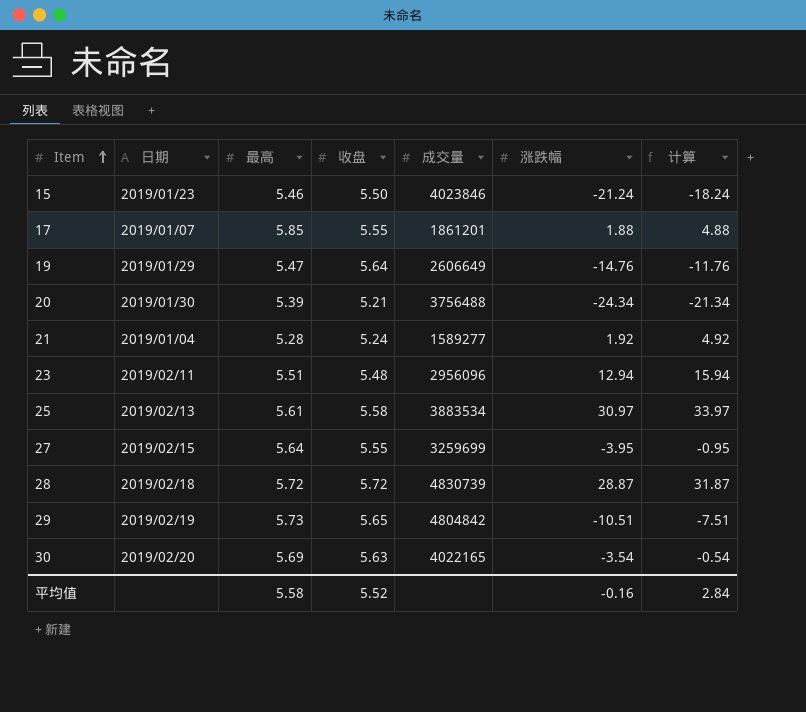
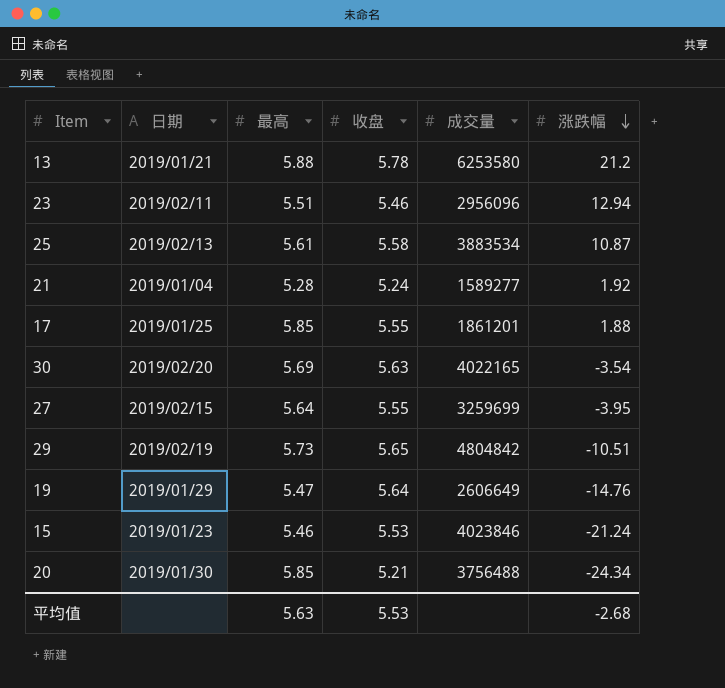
row order: Item ascending -> 涨跌幅 descending
column 计算 | formula: [涨跌幅] + 3 -> none
row 28: 2019/02/18 | 5.72 | 5.72 | 4830739 | 28.87 | 31.87 -> none
row 13: none -> 2019/01/21 | 5.88 | 5.78 | 6253580 | 21.2
23 | 收盘: 5.48 -> 5.46
25 | 涨跌幅: 30.97 -> 10.87
17 | 日期: 2019/01/07 -> 2019/01/25
15 | 收盘: 5.50 -> 5.53
20 | 最高: 5.39 -> 5.85
平均值 | 最高: 5.58 -> 5.63
平均值 | 收盘: 5.52 -> 5.53
平均值 | 涨跌幅: -0.16 -> -2.68

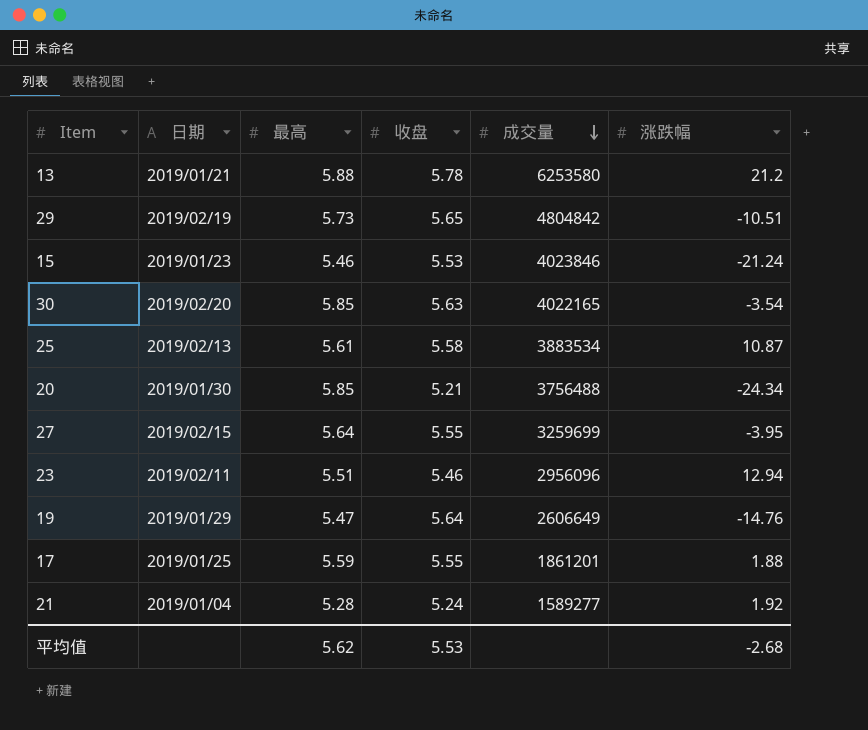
row order: 涨跌幅 descending -> 成交量 descending
30 | 最高: 5.69 -> 5.85
17 | 最高: 5.85 -> 5.59
平均值 | 最高: 5.63 -> 5.62

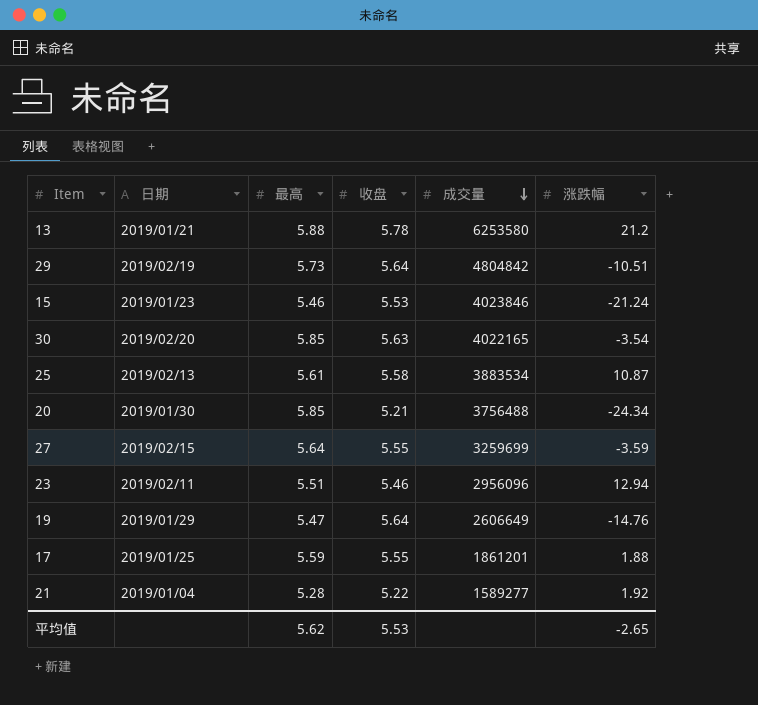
29 | 收盘: 5.65 -> 5.64
27 | 涨跌幅: -3.95 -> -3.59
21 | 收盘: 5.24 -> 5.22
平均值 | 涨跌幅: -2.68 -> -2.65

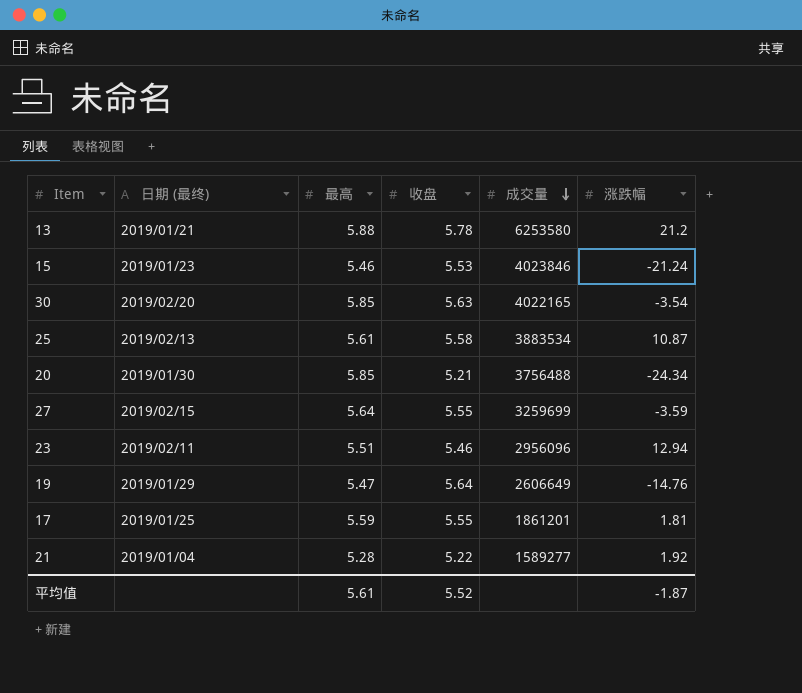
column name: 日期 -> 日期 (最终)
row 29: 2019/02/19 | 5.73 | 5.64 | 4804842 | -10.51 -> none
17 | 涨跌幅: 1.88 -> 1.81
平均值 | 最高: 5.62 -> 5.61
平均值 | 收盘: 5.53 -> 5.52
平均值 | 涨跌幅: -2.65 -> -1.87

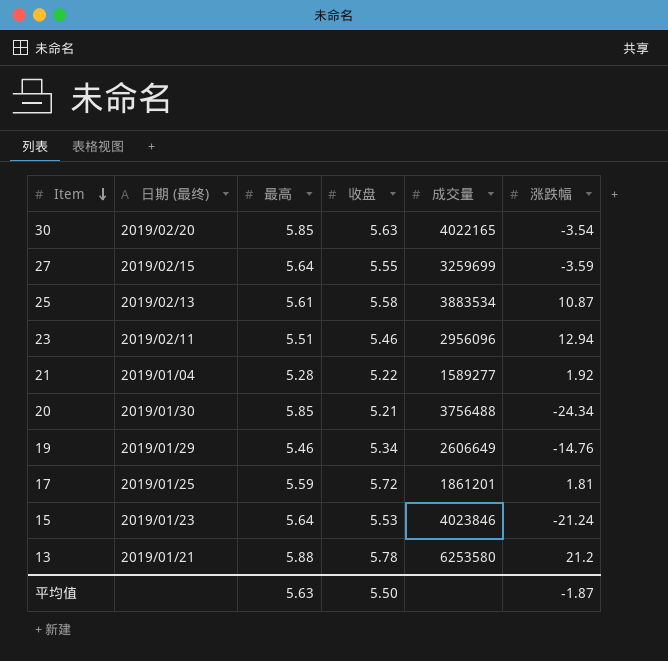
row order: 成交量 descending -> Item descending
19 | 最高: 5.47 -> 5.46
19 | 收盘: 5.64 -> 5.34
17 | 收盘: 5.55 -> 5.72
15 | 最高: 5.46 -> 5.64
平均值 | 最高: 5.61 -> 5.63
平均值 | 收盘: 5.52 -> 5.50

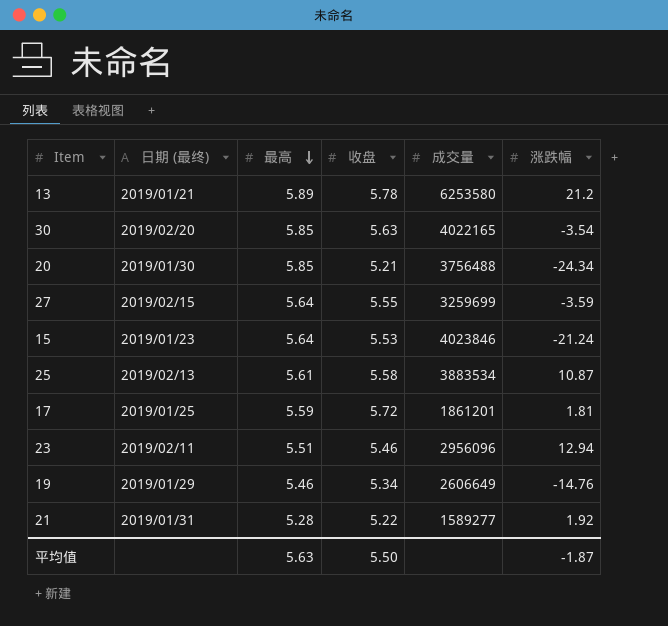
row order: Item descending -> 最高 descending
13 | 最高: 5.88 -> 5.89
21 | 日期 (最终): 2019/01/04 -> 2019/01/31

